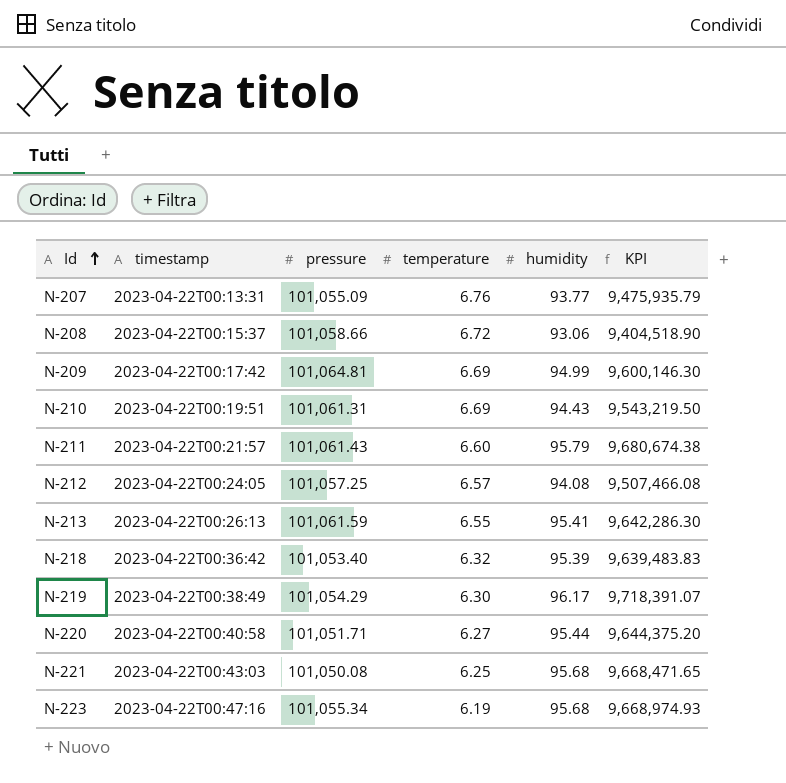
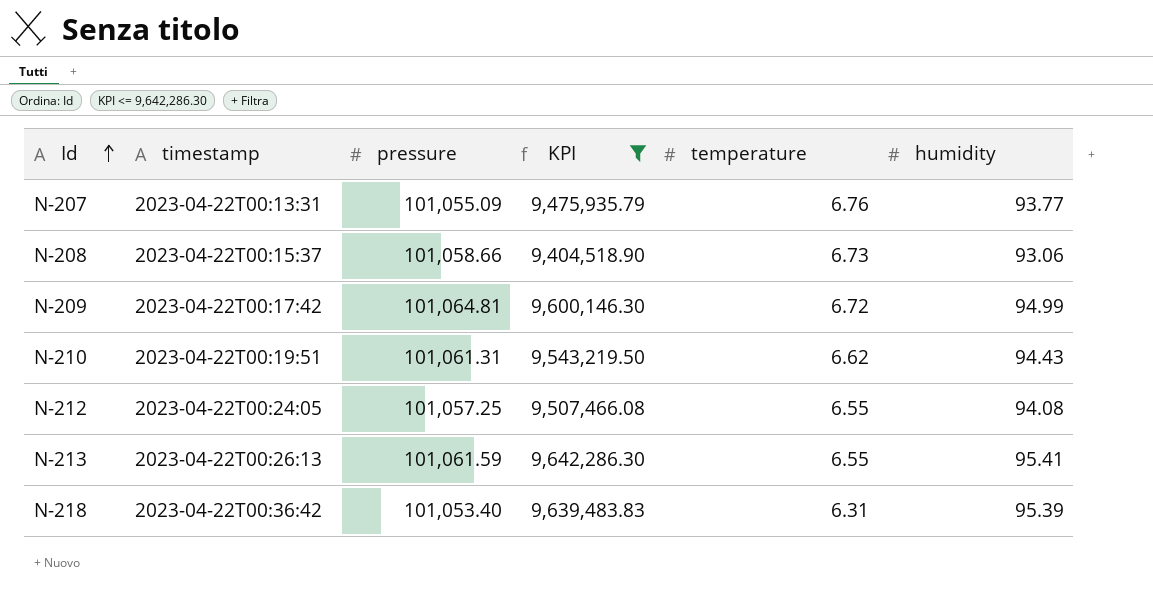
filter: none -> KPI <= 9,642,286.30
column KPI | position: 6 -> 4
N-208 | temperature: 6.72 -> 6.73
N-209 | temperature: 6.69 -> 6.72
N-210 | temperature: 6.69 -> 6.62
N-212 | temperature: 6.57 -> 6.55
N-218 | temperature: 6.32 -> 6.31

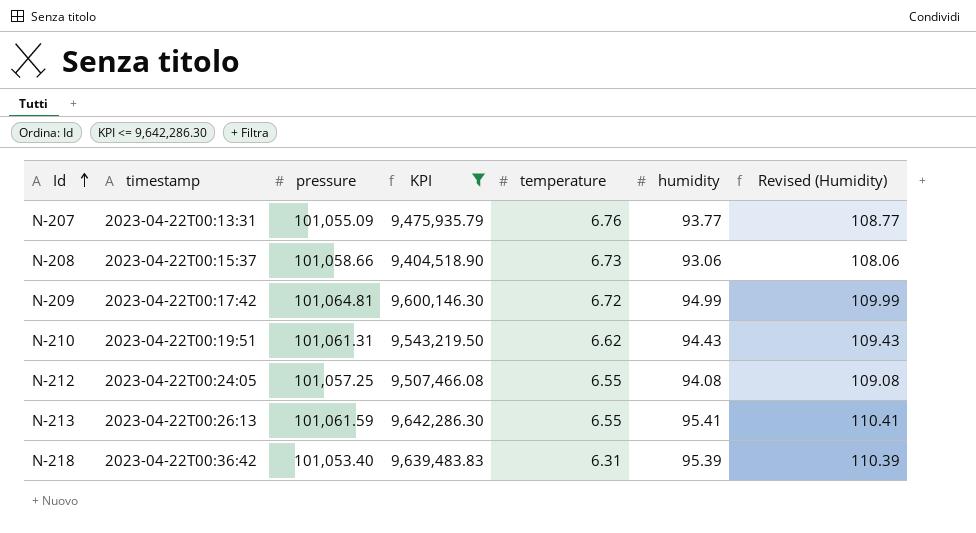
column Revised (Humidity) | formula: none -> [humidity] + 15

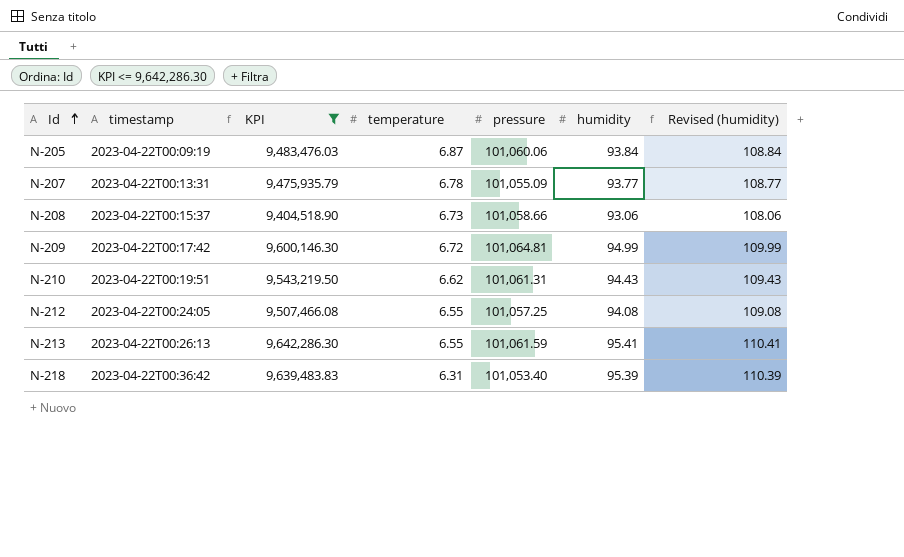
column pressure | position: 3 -> 5
column name: Revised (Humidity) -> Revised (humidity)
row N-205: none -> 2023-04-22T00:09:19 | 9,483,476.03 | 6.87 | 101,060.06 | 93.84 | 108.84
N-207 | temperature: 6.76 -> 6.78

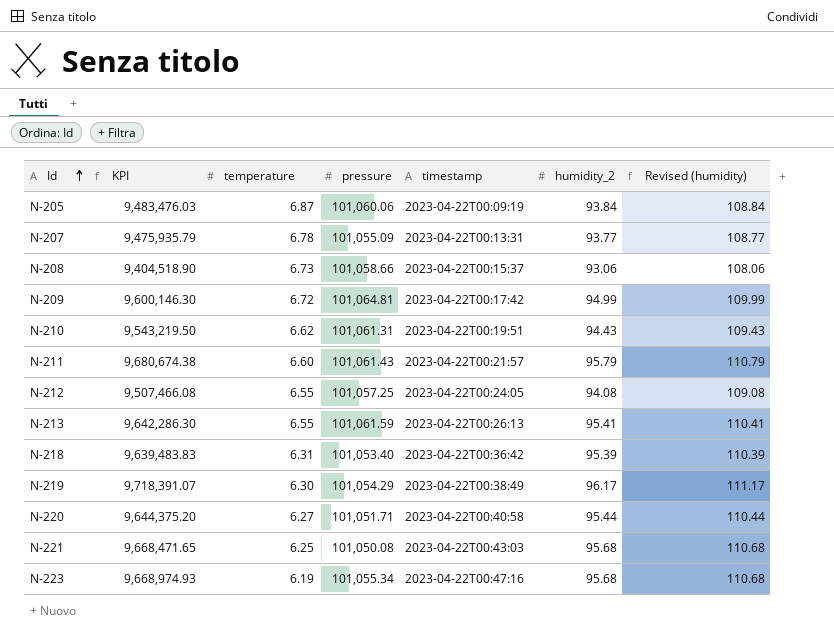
filter: KPI <= 9,642,286.30 -> none
column timestamp | position: 2 -> 5
column name: humidity -> humidity_2

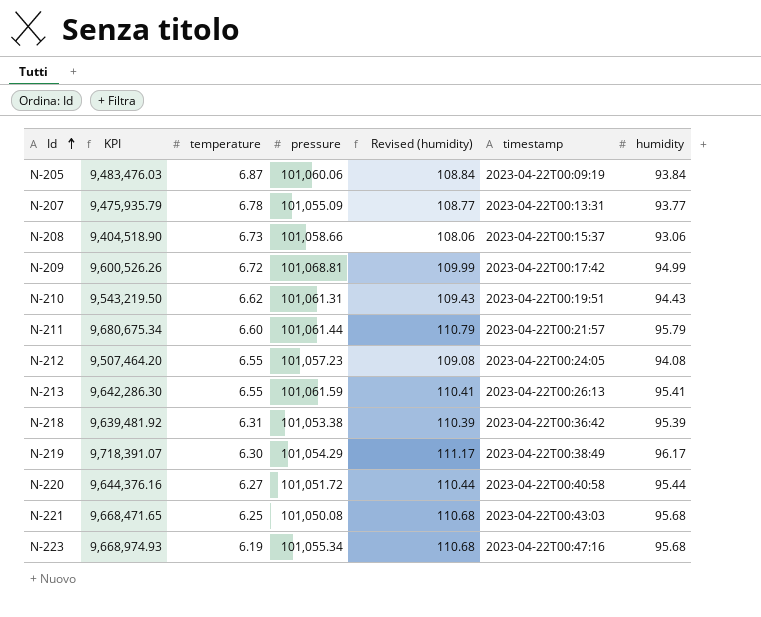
column Revised (humidity) | position: 7 -> 5
column name: humidity_2 -> humidity
N-209 | KPI: 9,600,146.30 -> 9,600,526.26
N-209 | pressure: 101,064.81 -> 101,068.81
N-211 | KPI: 9,680,674.38 -> 9,680,675.34
N-211 | pressure: 101,061.43 -> 101,061.44
N-212 | KPI: 9,507,466.08 -> 9,507,464.20
N-212 | pressure: 101,057.25 -> 101,057.23
N-218 | KPI: 9,639,483.83 -> 9,639,481.92
N-218 | pressure: 101,053.40 -> 101,053.38
N-220 | KPI: 9,644,375.20 -> 9,644,376.16
N-220 | pressure: 101,051.71 -> 101,051.72

